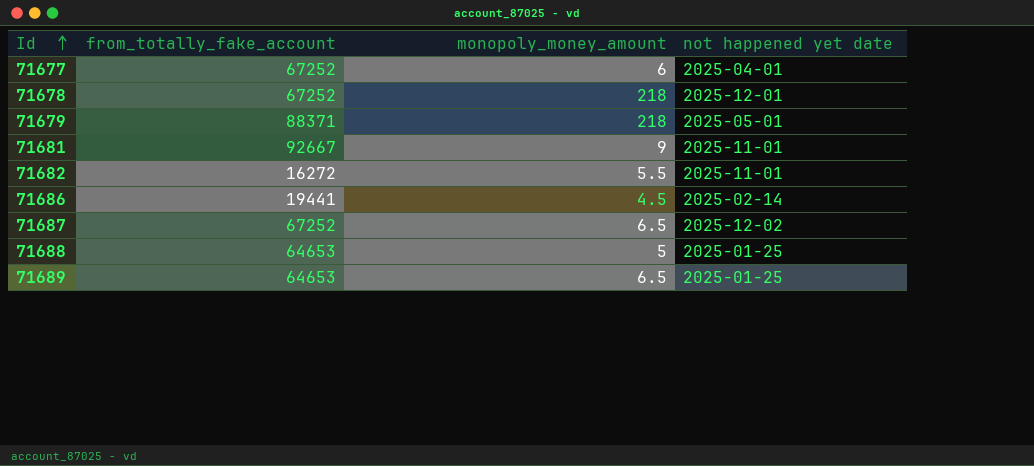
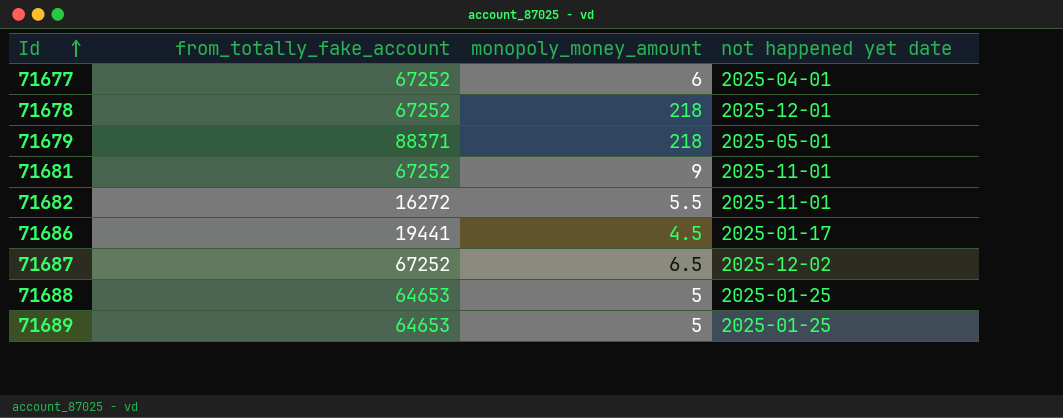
71681 | from_totally_fake_account: 92667 -> 67252
71686 | not happened yet date: 2025-02-14 -> 2025-01-17
71689 | monopoly_money_amount: 6.5 -> 5

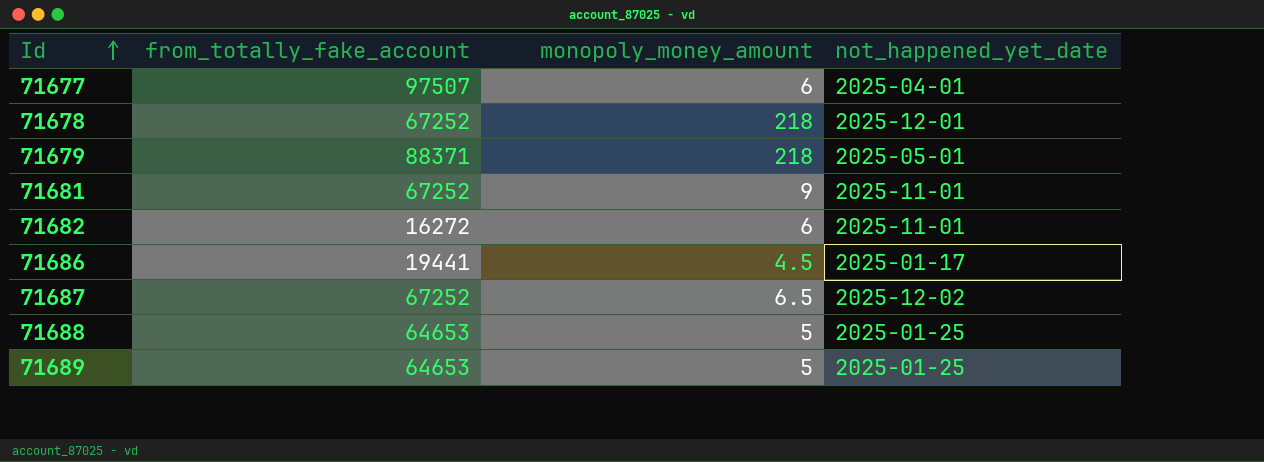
column name: not happened yet date -> not_happened_yet_date
71677 | from_totally_fake_account: 67252 -> 97507
71682 | monopoly_money_amount: 5.5 -> 6

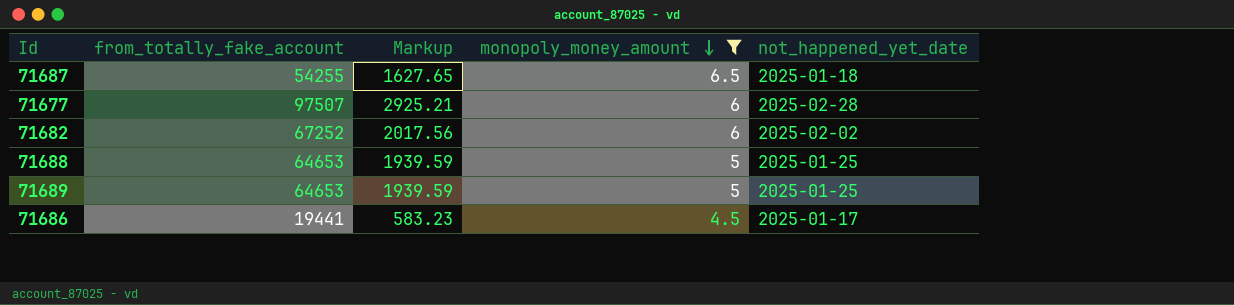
filter: none -> monopoly_money_amount <= 6.5
row order: Id ascending -> monopoly_money_amount descending
column Markup | formula: none -> [from_totally_fake_account] * 0.03
71687 | from_totally_fake_account: 67252 -> 54255
71687 | not_happened_yet_date: 2025-12-02 -> 2025-01-18
71677 | not_happened_yet_date: 2025-04-01 -> 2025-02-28
71682 | from_totally_fake_account: 16272 -> 67252
71682 | not_happened_yet_date: 2025-11-01 -> 2025-02-02

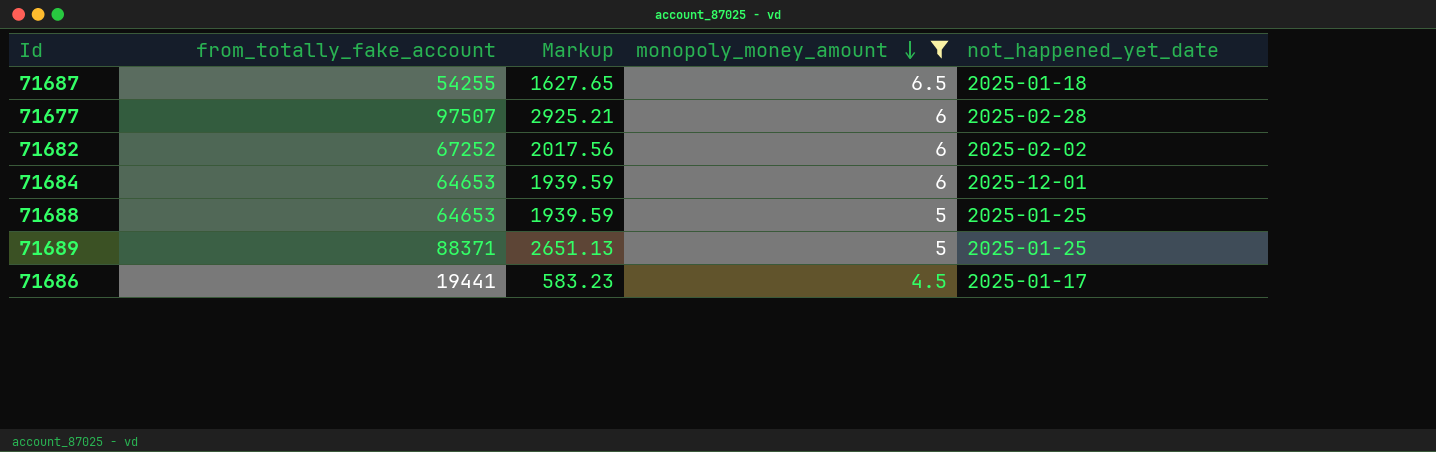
row 71684: none -> 64653 | 1939.59 | 6 | 2025-12-01
71689 | from_totally_fake_account: 64653 -> 88371
71689 | Markup: 1939.59 -> 2651.13

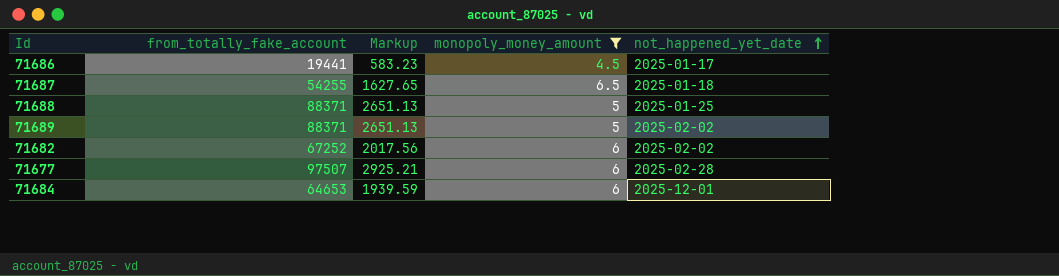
row order: monopoly_money_amount descending -> not_happened_yet_date ascending
71688 | from_totally_fake_account: 64653 -> 88371
71688 | Markup: 1939.59 -> 2651.13
71689 | not_happened_yet_date: 2025-01-25 -> 2025-02-02

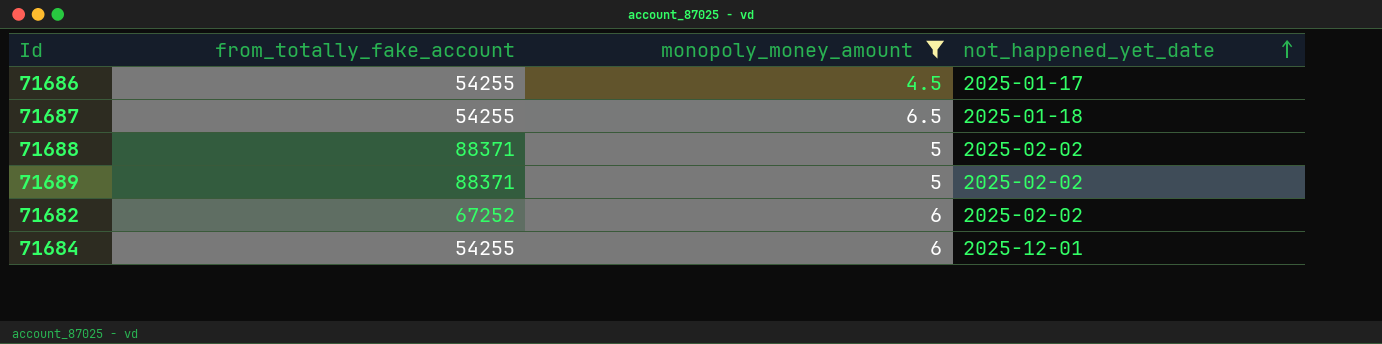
column Markup | formula: [from_totally_fake_account] * 0.03 -> none
row 71677: 97507 | 2925.21 | 6 | 2025-02-28 -> none
71686 | from_totally_fake_account: 19441 -> 54255
71688 | not_happened_yet_date: 2025-01-25 -> 2025-02-02
71684 | from_totally_fake_account: 64653 -> 54255

